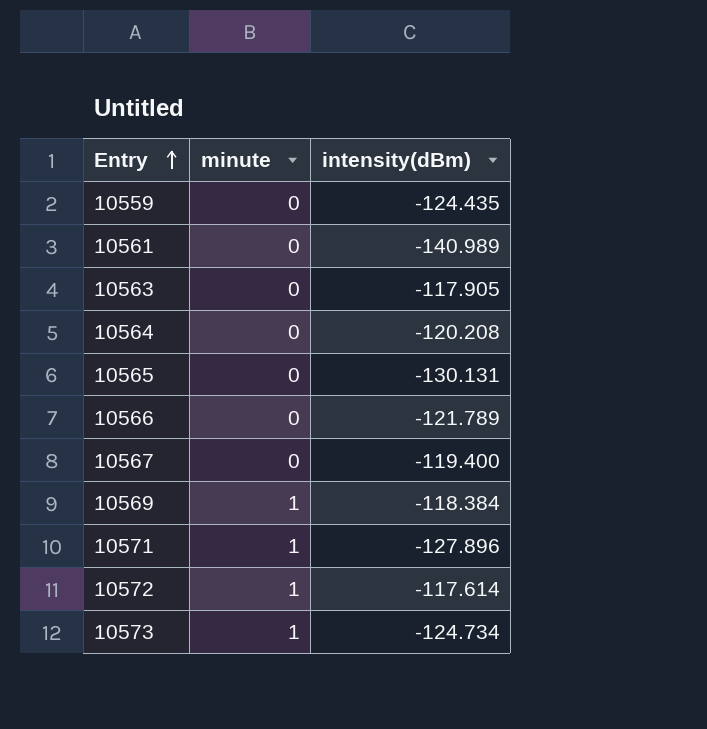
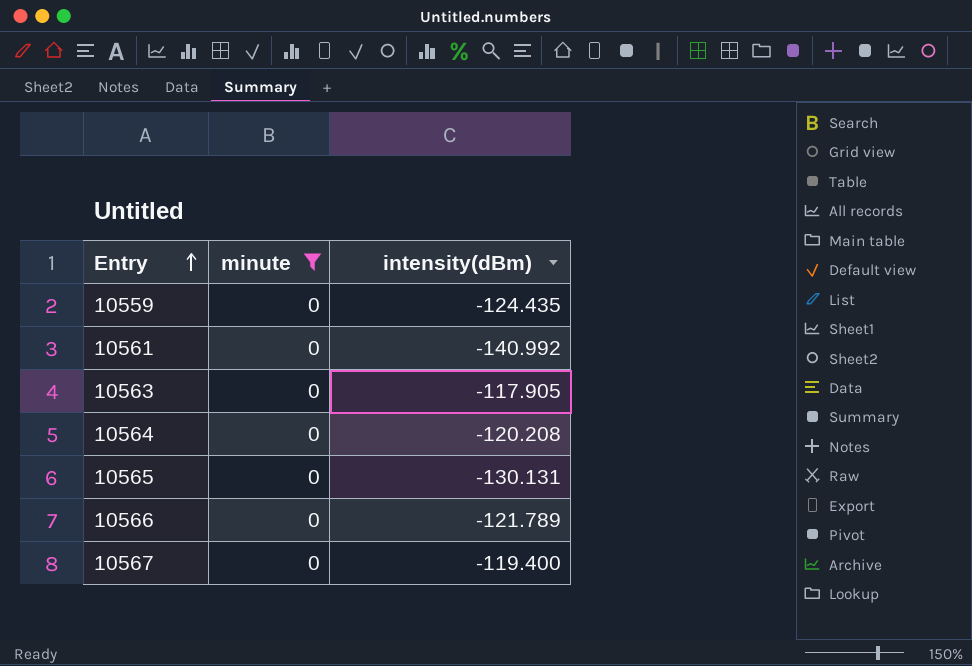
filter: none -> minute = 0
10561 | intensity(dBm): -140.989 -> -140.992

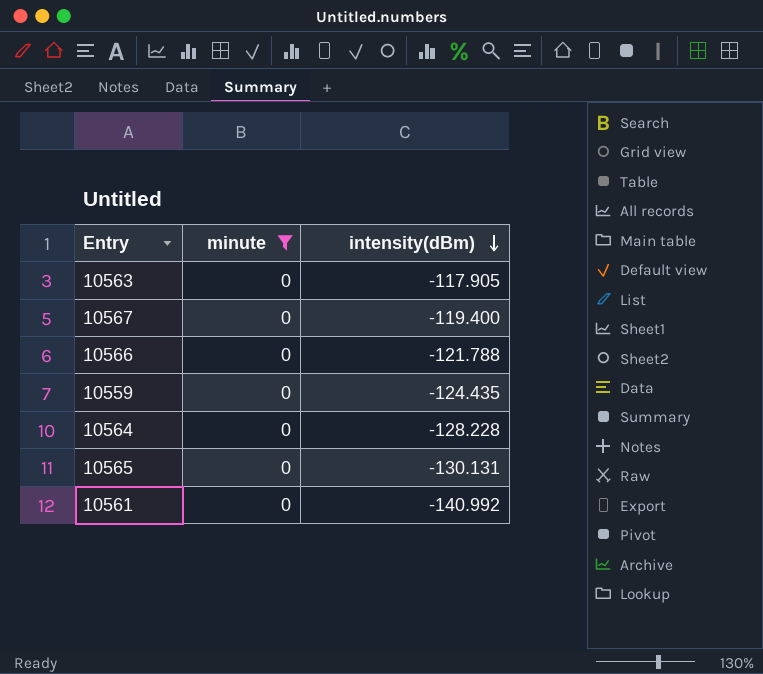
row order: Entry ascending -> intensity(dBm) descending
10566 | intensity(dBm): -121.789 -> -121.788
10564 | intensity(dBm): -120.208 -> -128.228

